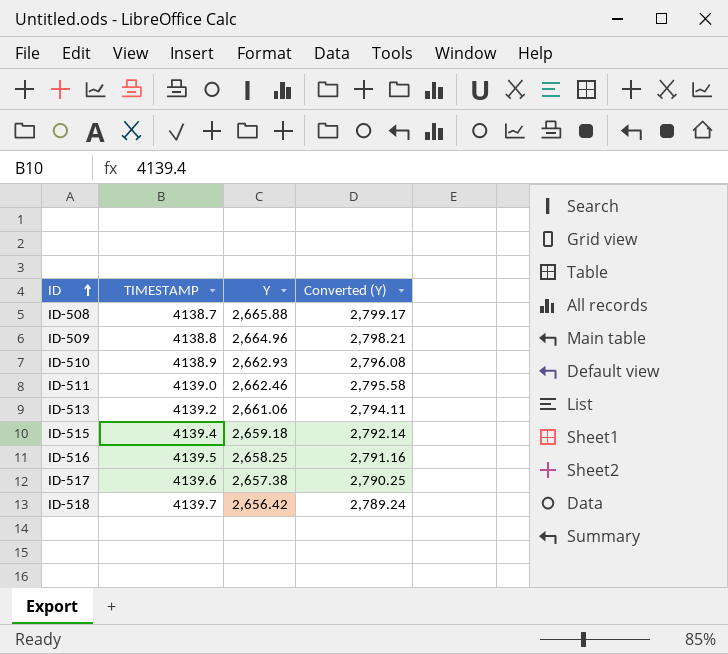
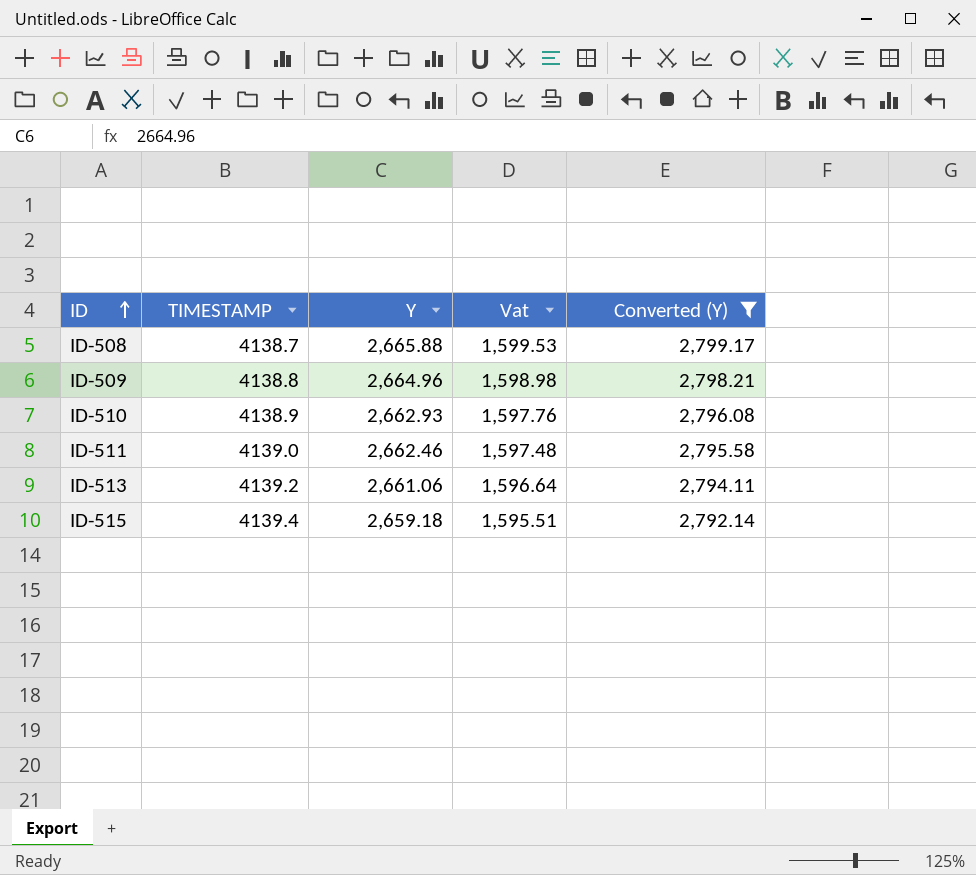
filter: none -> Converted (Y) >= 2,792.14
column Vat | formula: none -> [Y] * 0.6

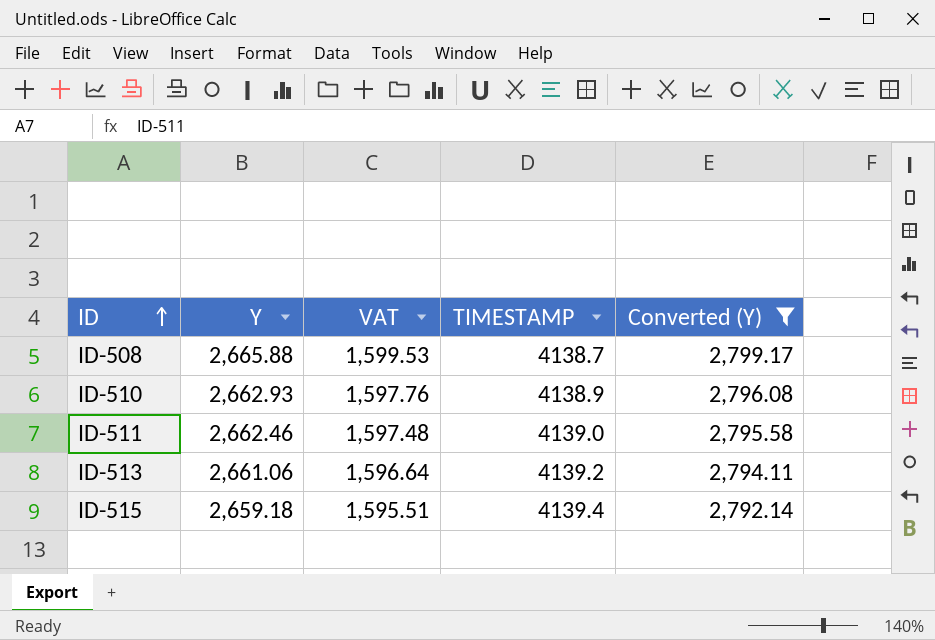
column name: Vat -> VAT
column TIMESTAMP | position: 2 -> 4
row ID-509: 4138.8 | 2,664.96 | 1,598.98 | 2,798.21 -> none

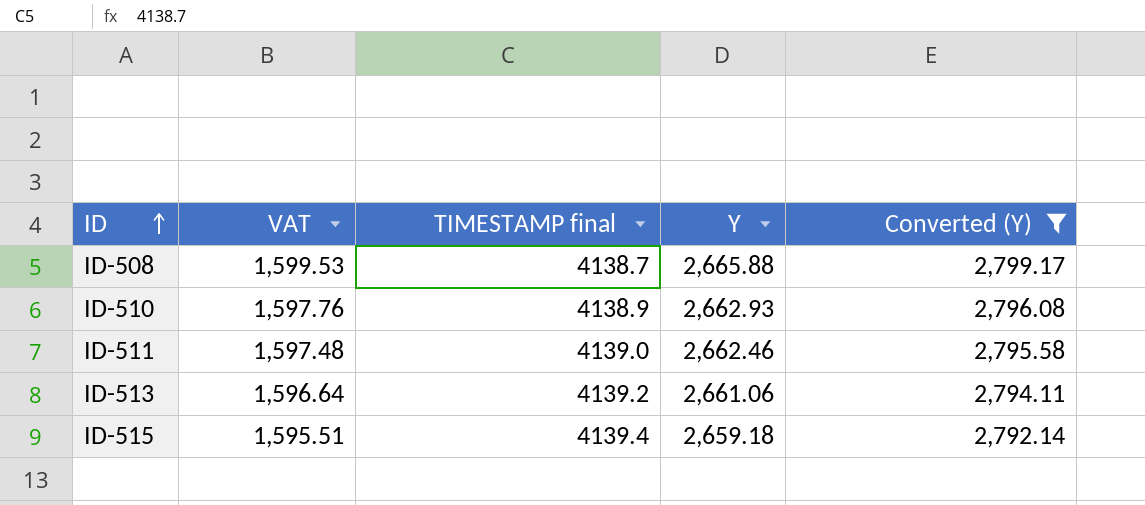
column name: TIMESTAMP -> TIMESTAMP final
column Y | position: 2 -> 4

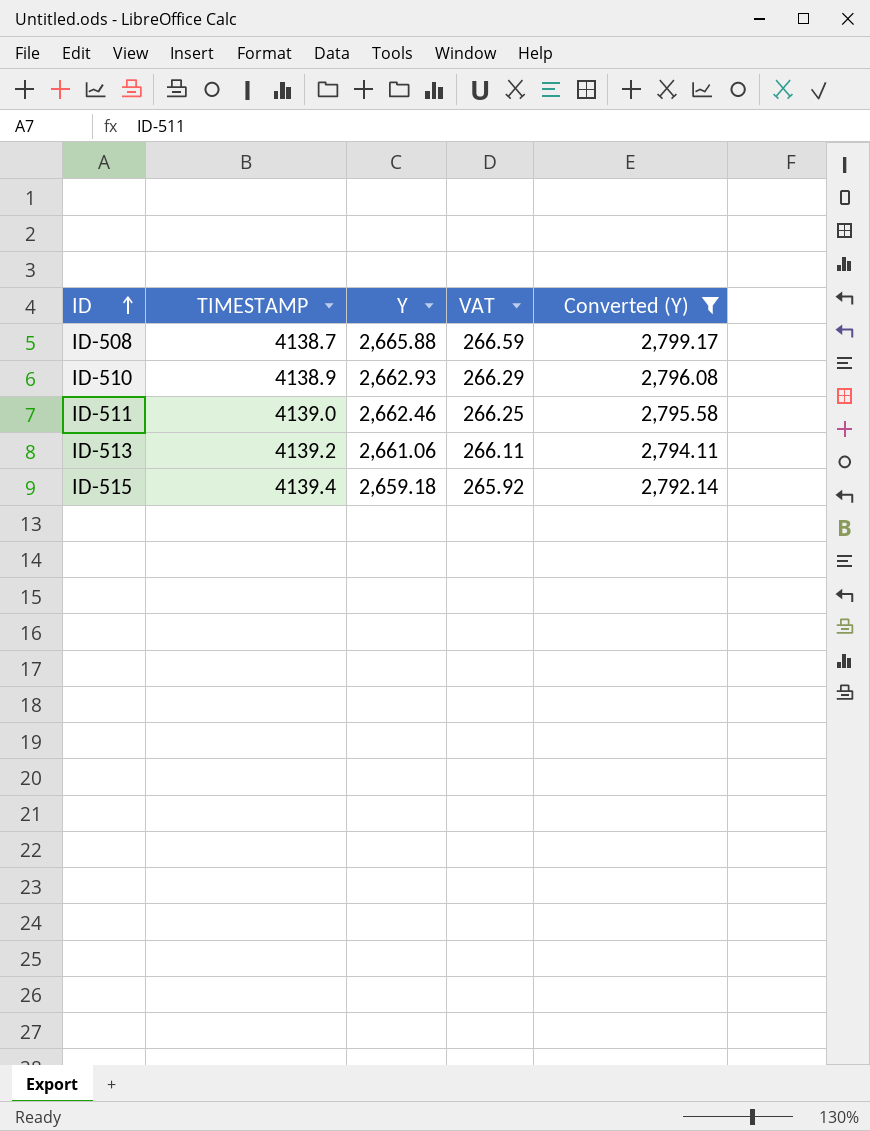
column name: TIMESTAMP final -> TIMESTAMP
column VAT | formula: [Y] * 0.6 -> [Y] * 0.1
column VAT | position: 2 -> 4

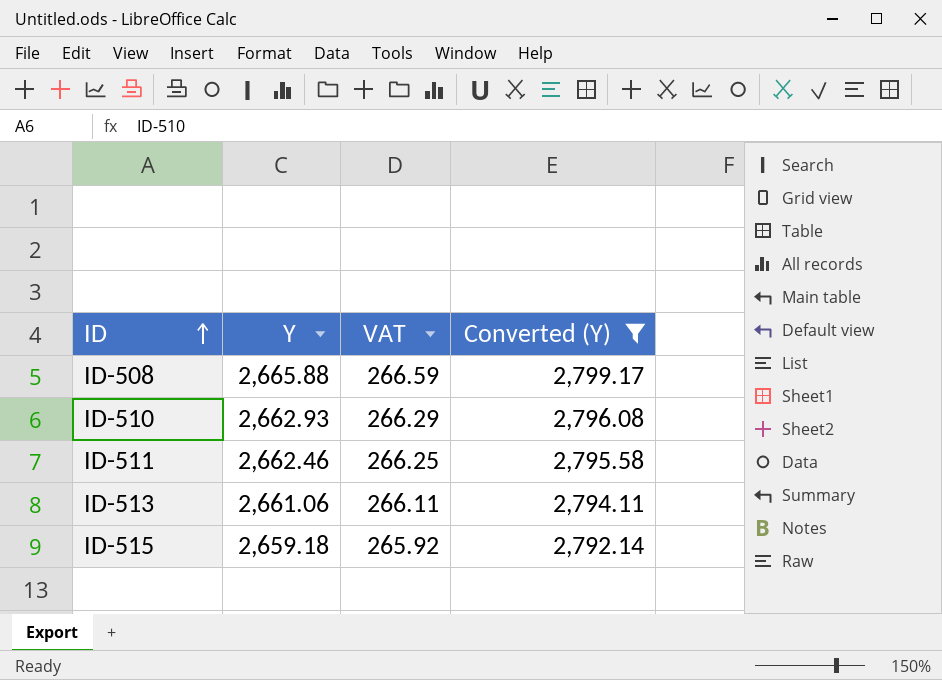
column TIMESTAMP | position: 2 -> none

